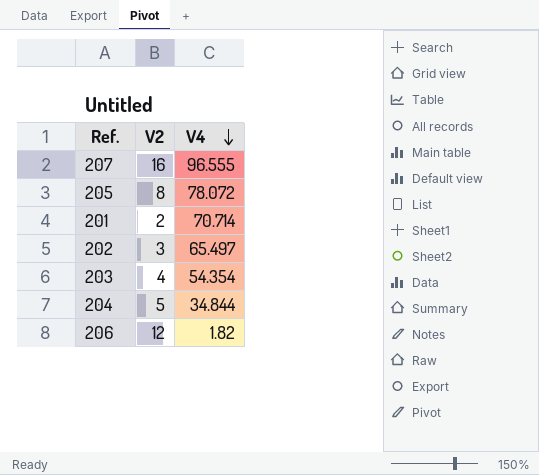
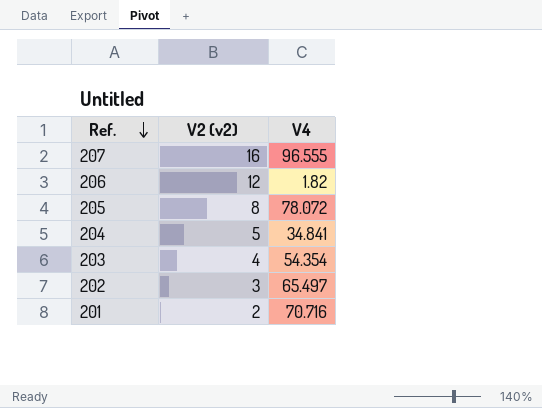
row order: V4 descending -> Ref. descending
column name: V2 -> V2 (v2)
204 | V4: 34.844 -> 34.841
201 | V4: 70.714 -> 70.716

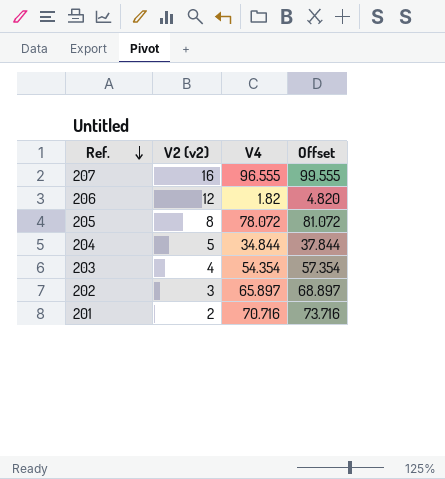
column Offset | formula: none -> [V4] + 3
204 | V4: 34.841 -> 34.844
202 | V4: 65.497 -> 65.897

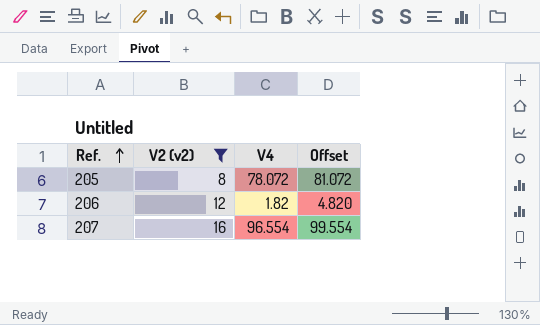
filter: none -> V2 (v2) >= 8
row order: Ref. descending -> Ref. ascending
207 | V4: 96.555 -> 96.554
207 | Offset: 99.555 -> 99.554

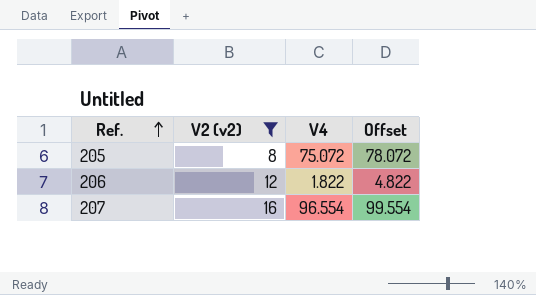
205 | V4: 78.072 -> 75.072
205 | Offset: 81.072 -> 78.072
206 | V4: 1.82 -> 1.822
206 | Offset: 4.820 -> 4.822

